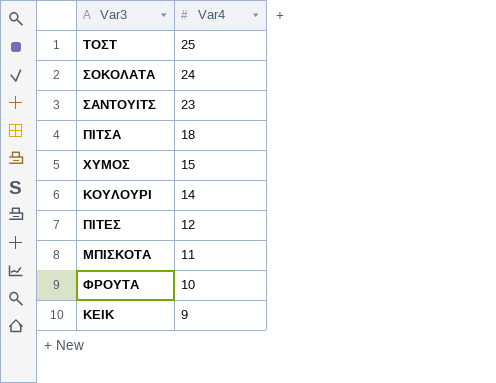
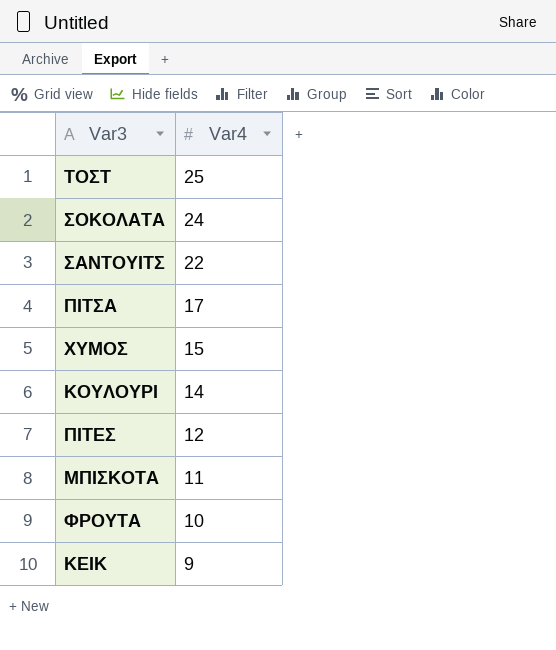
ΣΑΝΤΟΥΙΤΣ | Var4: 23 -> 22
ΠΙΤΣΑ | Var4: 18 -> 17

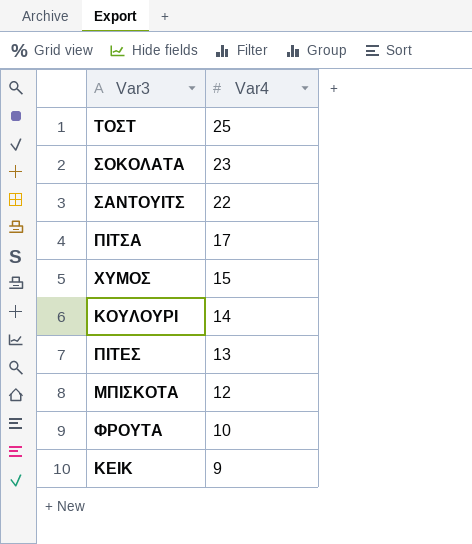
ΣΟΚΟΛΑΤΑ | Var4: 24 -> 23
ΠΙΤΕΣ | Var4: 12 -> 13
ΜΠΙΣΚΟΤΑ | Var4: 11 -> 12

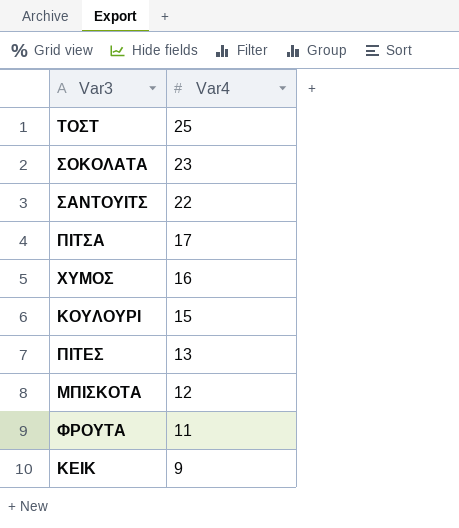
ΧΥΜΟΣ | Var4: 15 -> 16
ΚΟΥΛΟΥΡΙ | Var4: 14 -> 15
ΦΡΟΥΤΑ | Var4: 10 -> 11

